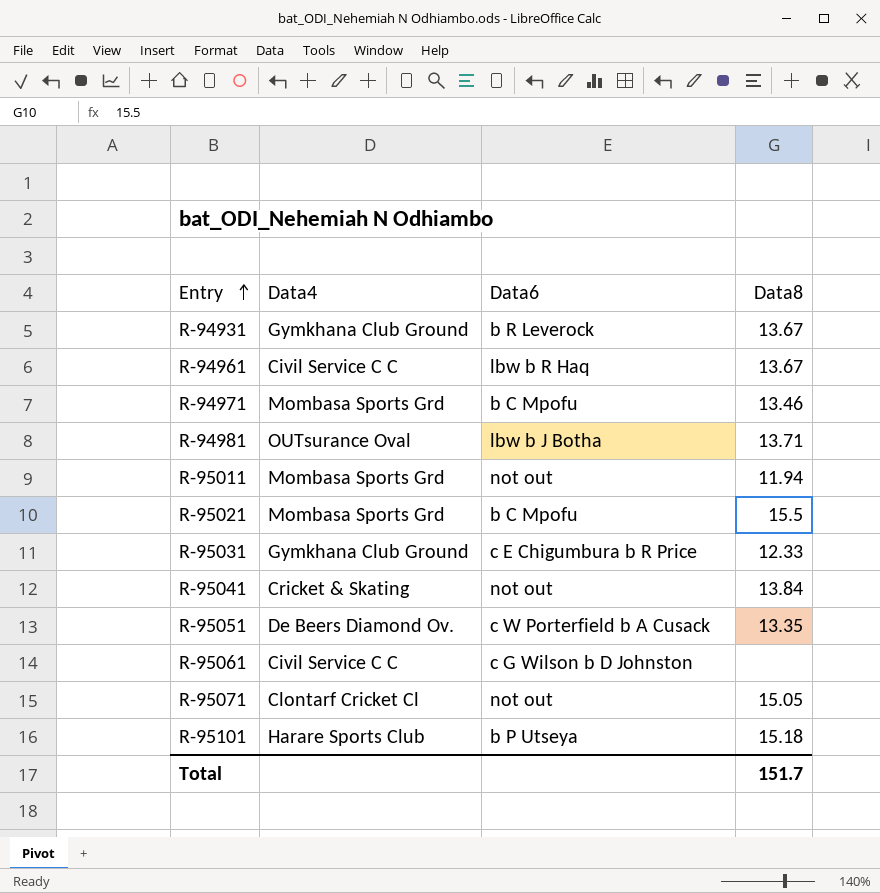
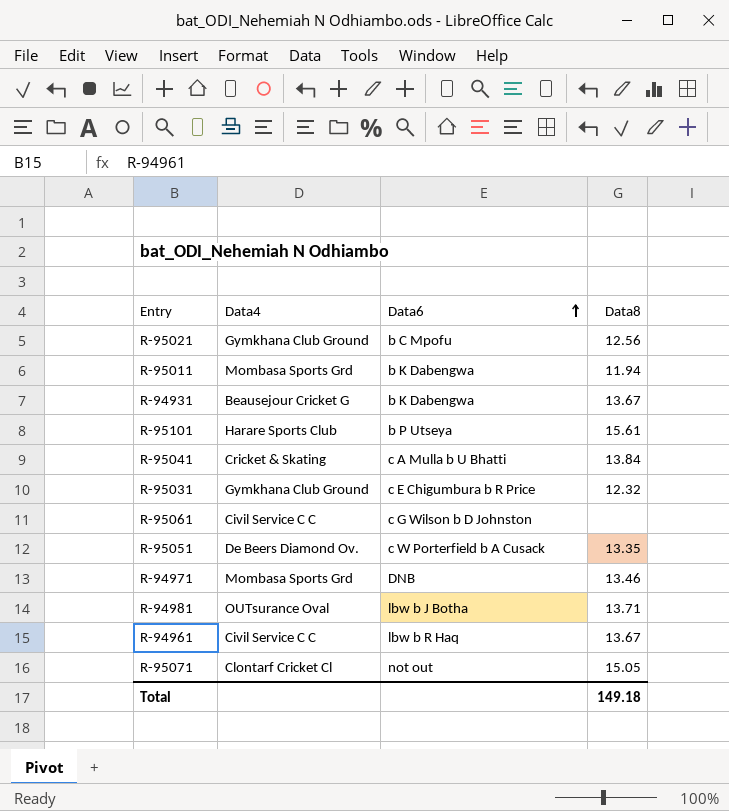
row order: Entry ascending -> Data6 ascending
R-95021 | Data4: Mombasa Sports Grd -> Gymkhana Club Ground
R-95021 | Data8: 15.5 -> 12.56
R-95011 | Data6: not out -> b K Dabengwa
R-94931 | Data4: Gymkhana Club Ground -> Beausejour Cricket G
R-94931 | Data6: b R Leverock -> b K Dabengwa
R-95101 | Data8: 15.18 -> 15.61
R-95041 | Data6: not out -> c A Mulla b U Bhatti
R-95031 | Data8: 12.33 -> 12.32
R-94971 | Data6: b C Mpofu -> DNB
Total | Data8: 151.7 -> 149.18

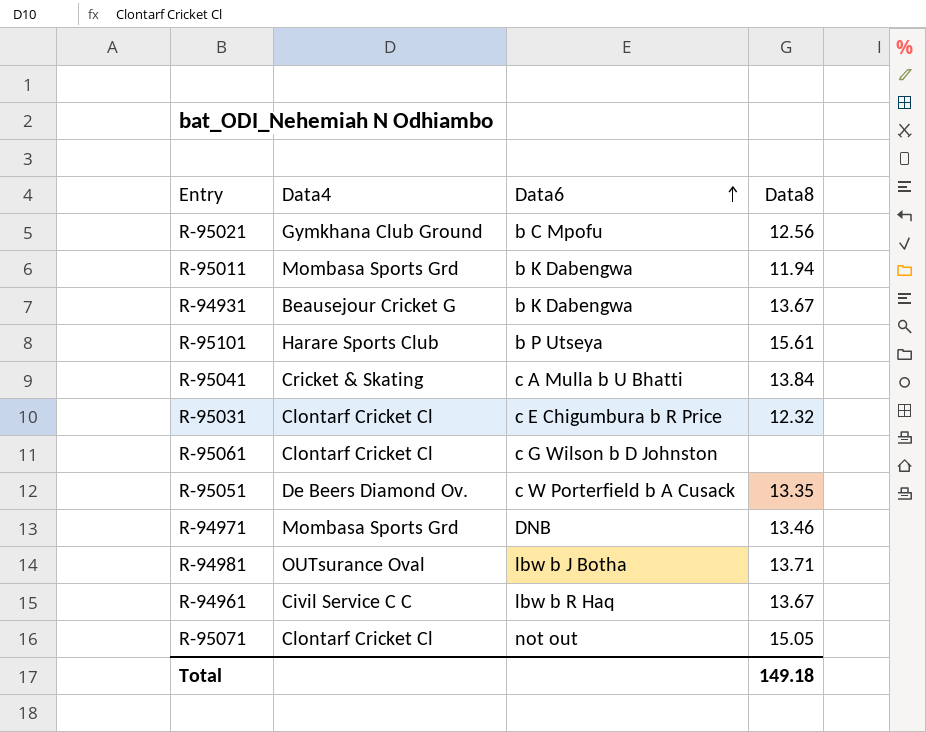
R-95031 | Data4: Gymkhana Club Ground -> Clontarf Cricket Cl
R-95061 | Data4: Civil Service C C -> Clontarf Cricket Cl

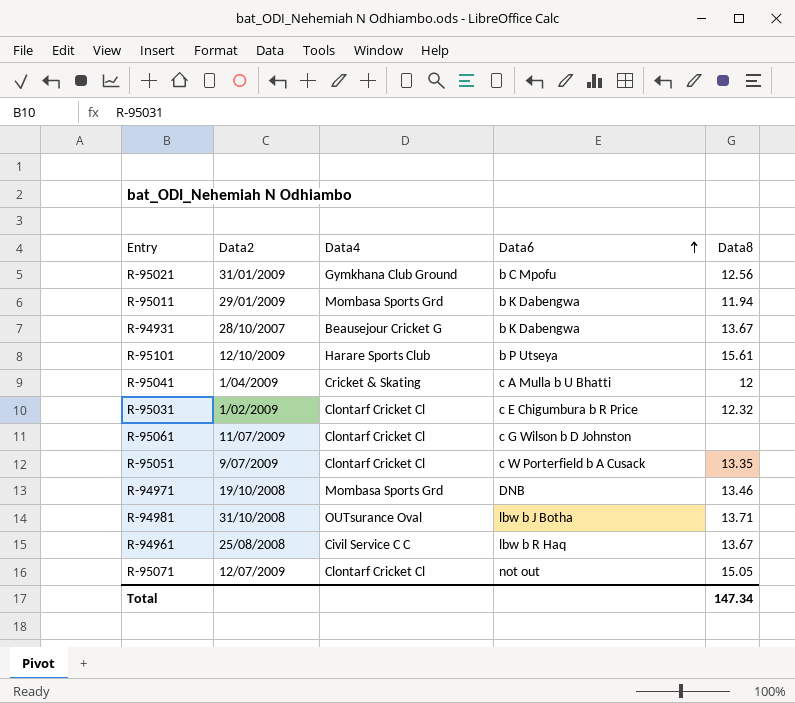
column Data2 | position: none -> 2
R-95041 | Data8: 13.84 -> 12
R-95051 | Data4: De Beers Diamond Ov. -> Clontarf Cricket Cl
Total | Data8: 149.18 -> 147.34

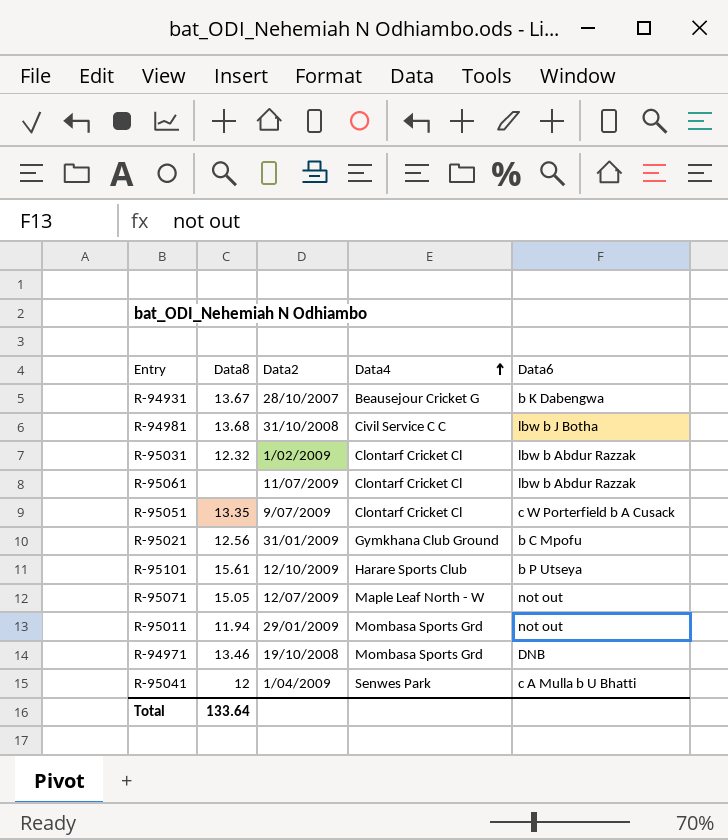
row order: Data6 ascending -> Data4 ascending
column Data8 | position: 5 -> 2
row R-94961: 25/08/2008 | Civil Service C C | lbw b R Haq | 13.67 -> none
R-94981 | Data8: 13.71 -> 13.68
R-94981 | Data4: OUTsurance Oval -> Civil Service C C
R-95031 | Data6: c E Chigumbura b R Price -> lbw b Abdur Razzak
R-95061 | Data6: c G Wilson b D Johnston -> lbw b Abdur Razzak
R-95071 | Data4: Clontarf Cricket Cl -> Maple Leaf North - W
R-95011 | Data6: b K Dabengwa -> not out
R-95041 | Data4: Cricket & Skating -> Senwes Park
Total | Data8: 147.34 -> 133.64

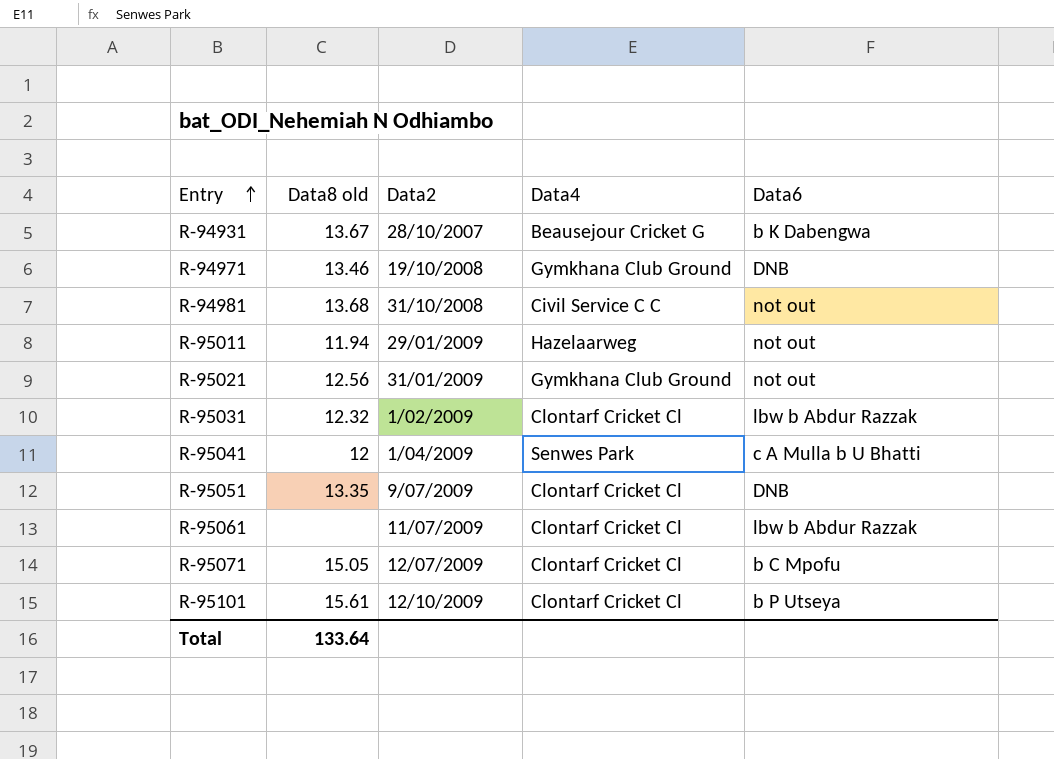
row order: Data4 ascending -> Entry ascending
column name: Data8 -> Data8 old
R-94971 | Data4: Mombasa Sports Grd -> Gymkhana Club Ground
R-94981 | Data6: lbw b J Botha -> not out
R-95011 | Data4: Mombasa Sports Grd -> Hazelaarweg
R-95021 | Data6: b C Mpofu -> not out
R-95051 | Data6: c W Porterfield b A Cusack -> DNB
R-95071 | Data4: Maple Leaf North - W -> Clontarf Cricket Cl
R-95071 | Data6: not out -> b C Mpofu
R-95101 | Data4: Harare Sports Club -> Clontarf Cricket Cl

